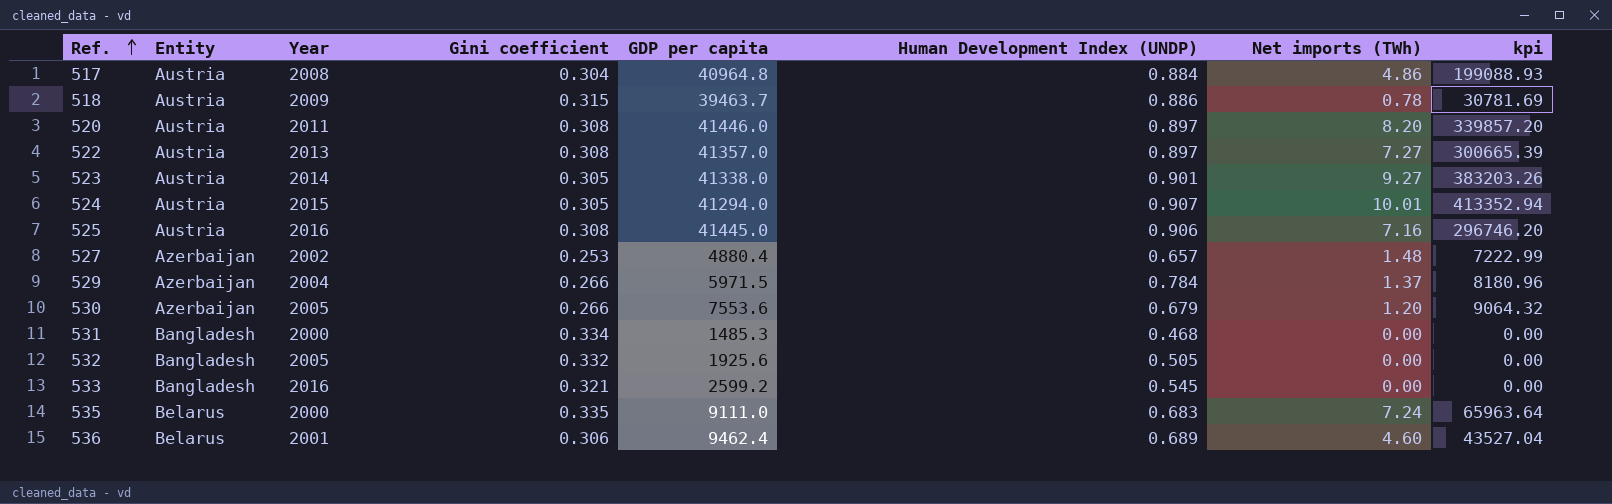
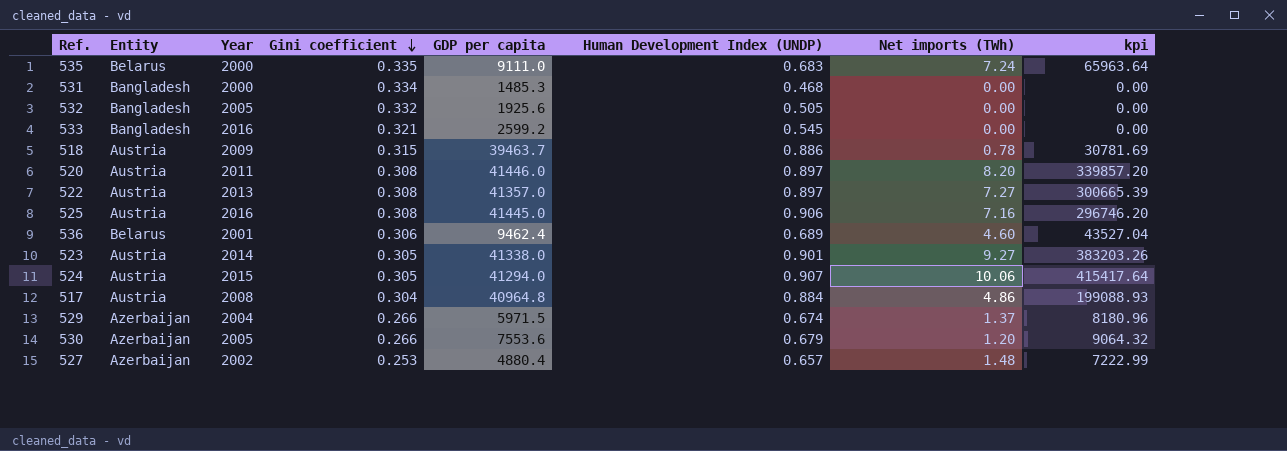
row order: Ref. ascending -> Gini coefficient descending
524 | Net imports (TWh): 10.01 -> 10.06
524 | kpi: 413352.94 -> 415417.64
529 | Human Development Index (UNDP): 0.784 -> 0.674

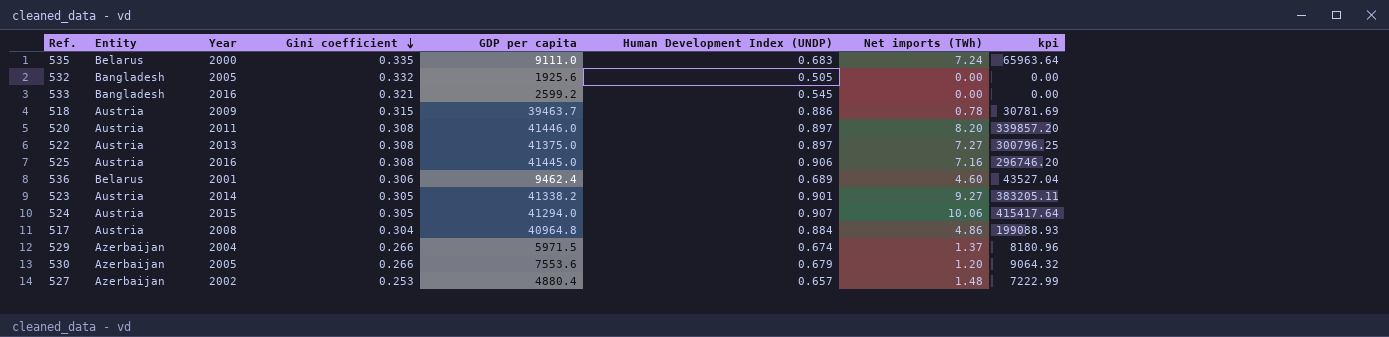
row 531: Bangladesh | 2000 | 0.334 | 1485.3 | 0.468 | 0.00 | 0.00 -> none
522 | GDP per capita: 41357.0 -> 41375.0
522 | kpi: 300665.39 -> 300796.25
523 | GDP per capita: 41338.0 -> 41338.2
523 | kpi: 383203.26 -> 383205.11

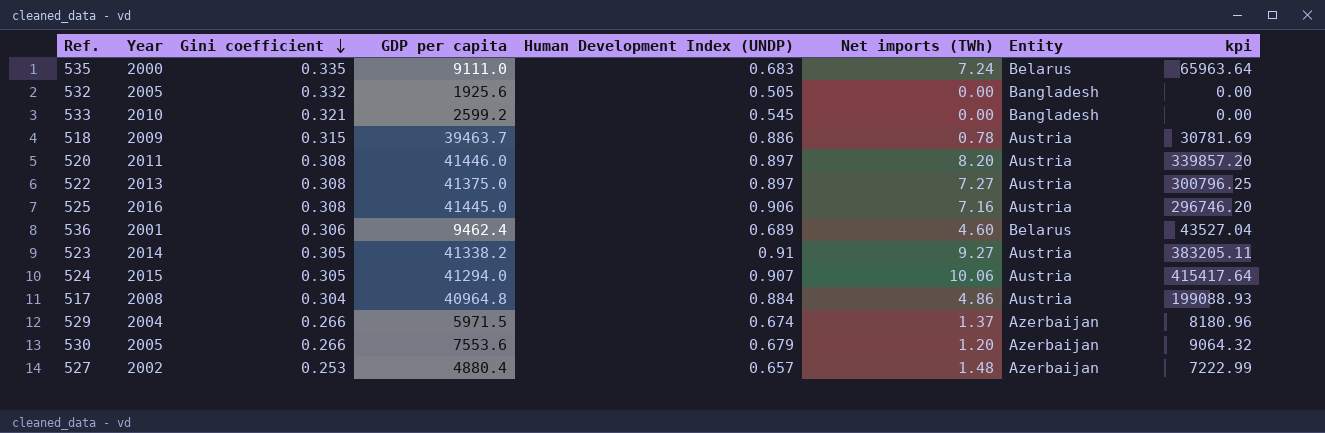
column Entity | position: 2 -> 7
533 | Year: 2016 -> 2010
523 | Human Development Index (UNDP): 0.901 -> 0.91

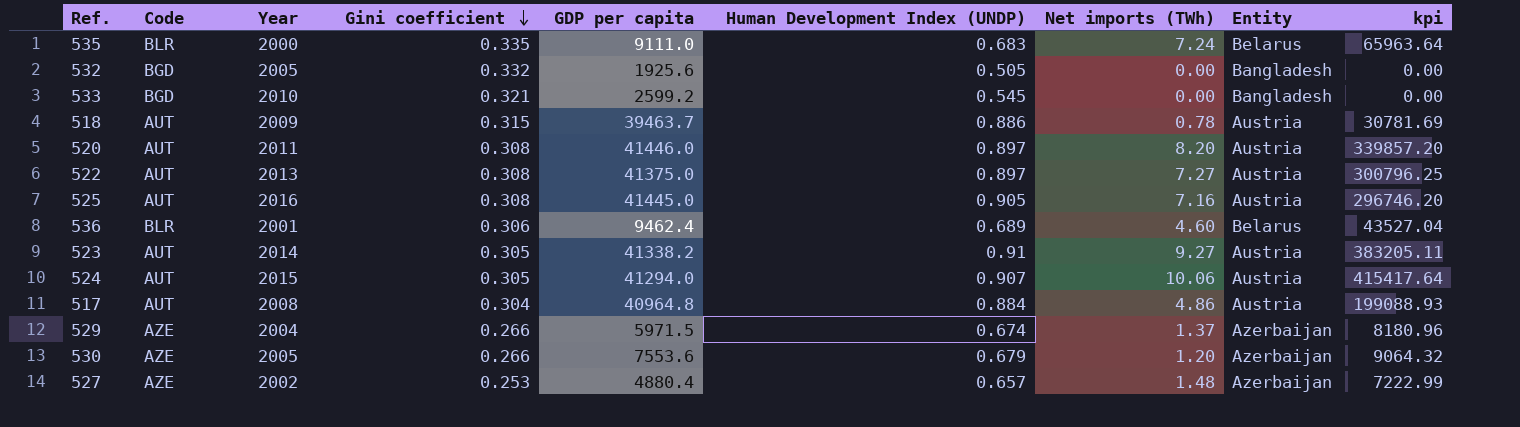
column Code | position: none -> 2
525 | Human Development Index (UNDP): 0.906 -> 0.905

